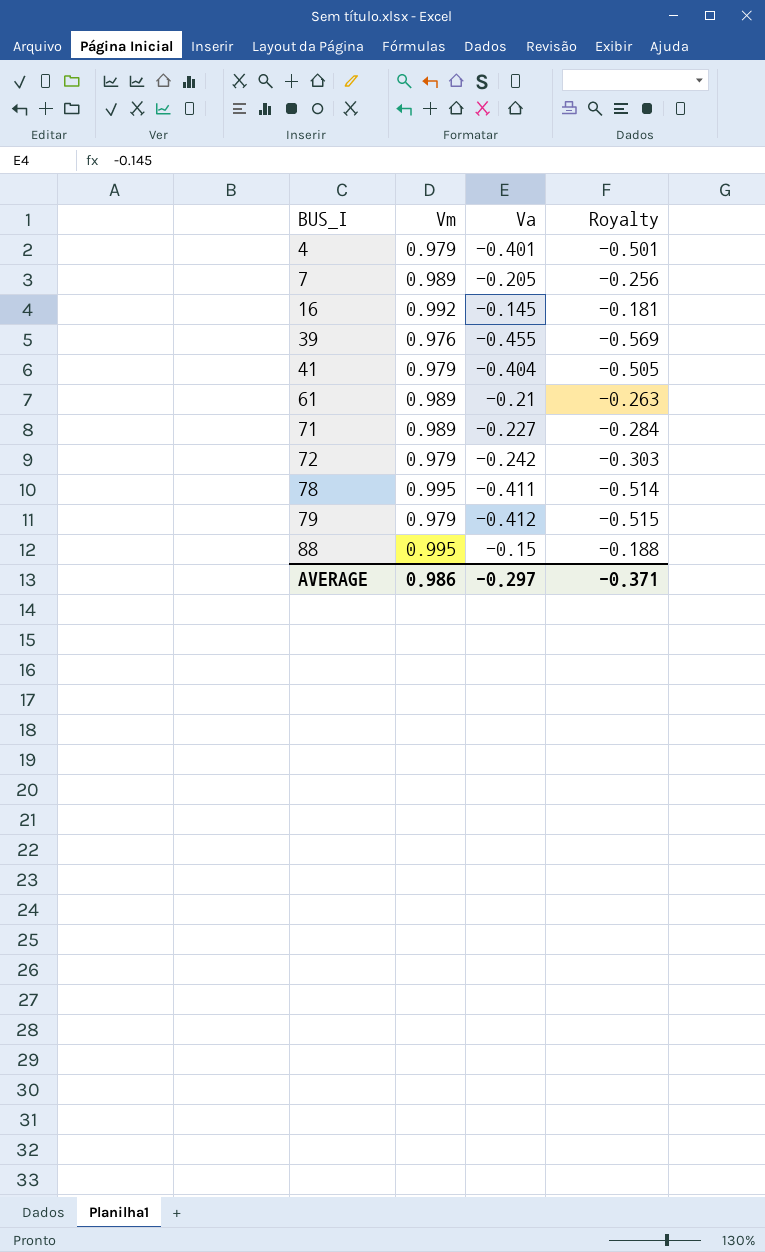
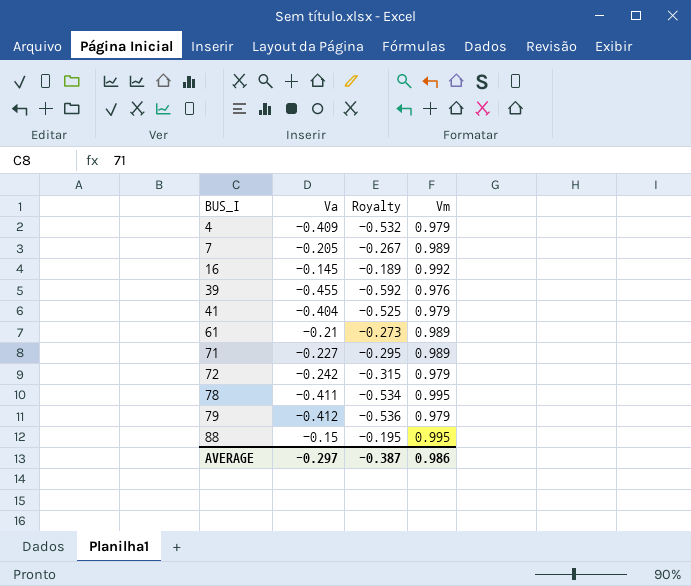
column Royalty | formula: [Va] * 1.25 -> [Va] * 1.3
column Vm | position: 2 -> 4
4 | Va: -0.401 -> -0.409
AVERAGE | Royalty: -0.371 -> -0.387

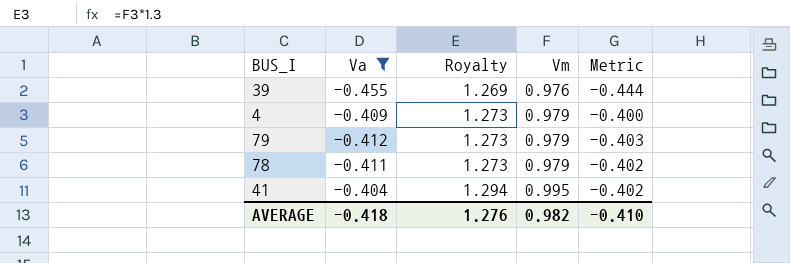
filter: none -> Va <= -0.404
row order: BUS_I ascending -> Royalty ascending
column Royalty | formula: [Va] * 1.3 -> [Vm] * 1.3
column Metric | formula: none -> [Va] * [Vm]
78 | Vm: 0.995 -> 0.979
41 | Vm: 0.979 -> 0.995
AVERAGE | Va: -0.297 -> -0.418
AVERAGE | Royalty: -0.387 -> 1.276
AVERAGE | Vm: 0.986 -> 0.982

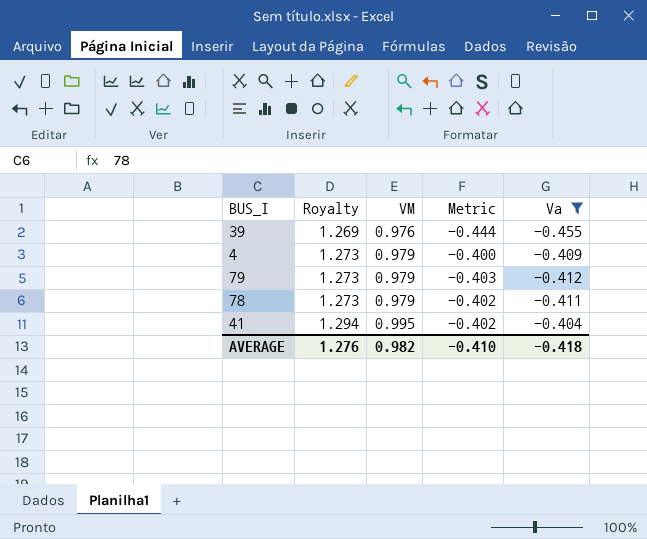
column name: Vm -> VM
column Va | position: 2 -> 5

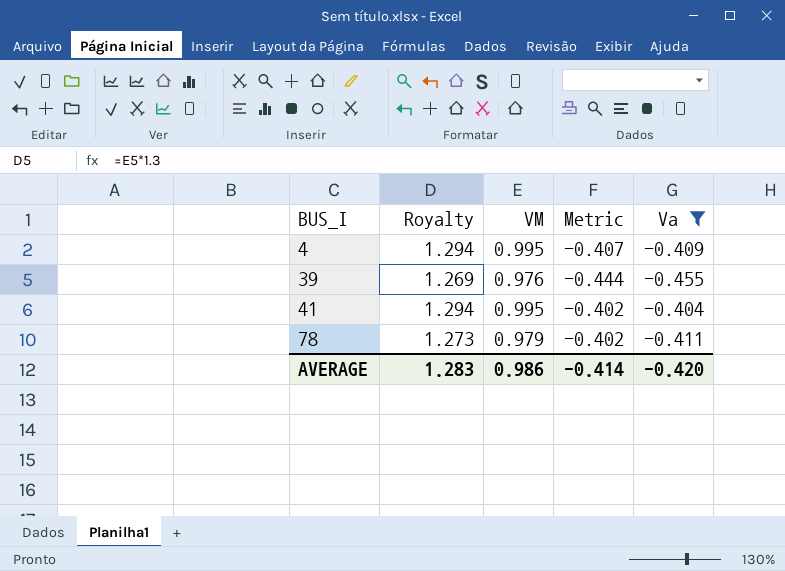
row order: Royalty ascending -> BUS_I ascending
row 79: 1.273 | 0.979 | -0.403 | -0.412 -> none
4 | Royalty: 1.273 -> 1.294
4 | VM: 0.979 -> 0.995
4 | Metric: -0.400 -> -0.407
AVERAGE | Royalty: 1.276 -> 1.283
AVERAGE | VM: 0.982 -> 0.986
AVERAGE | Metric: -0.410 -> -0.414
AVERAGE | Va: -0.418 -> -0.420

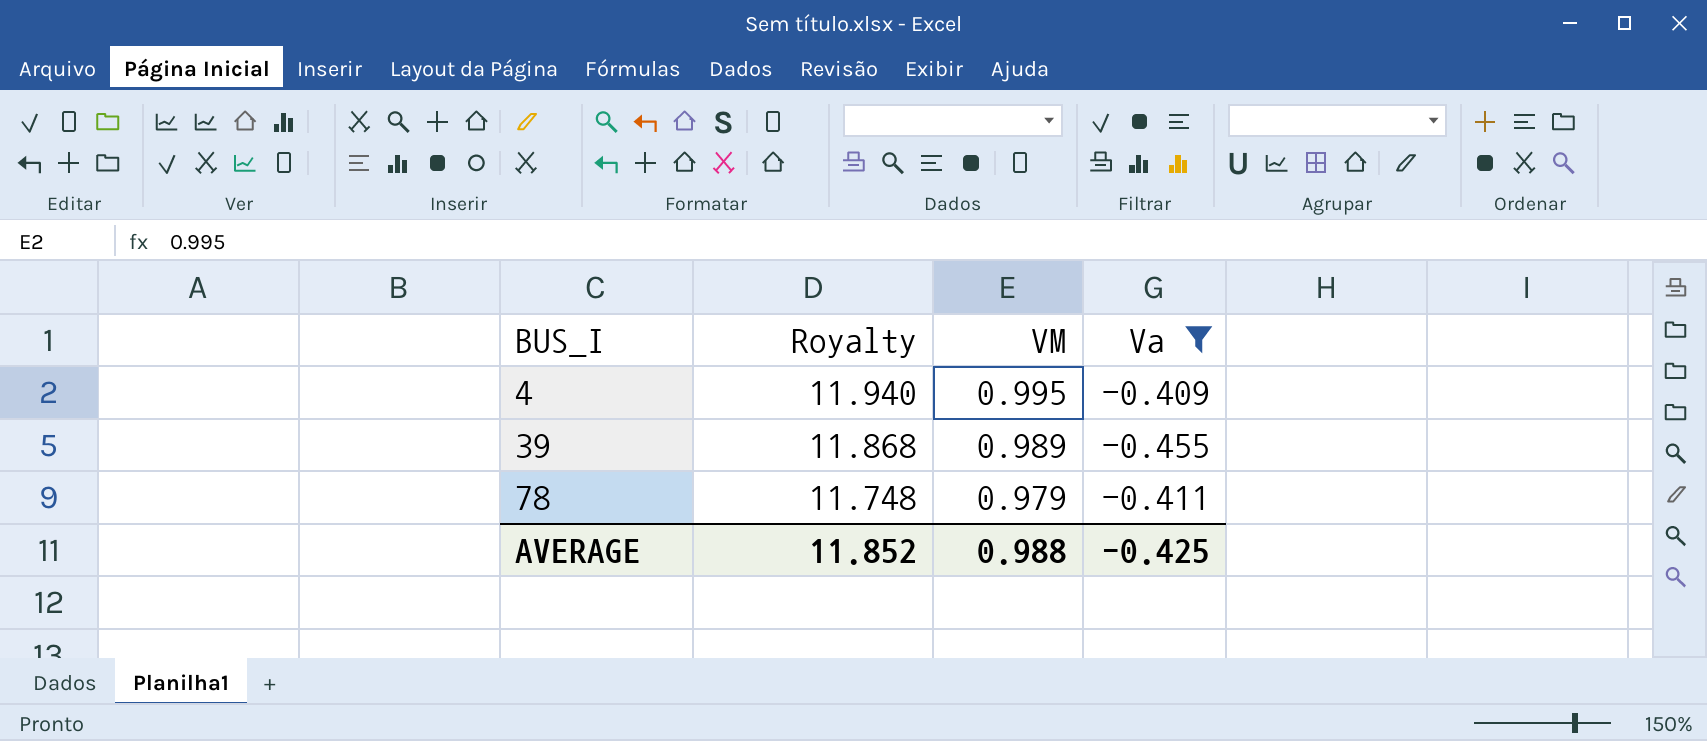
column Metric | formula: [VM] * [Va] -> none
column Royalty | formula: [VM] * 1.3 -> [VM] * 12
row 41: 1.294 | 0.995 | -0.402 | -0.404 -> none
39 | VM: 0.976 -> 0.989
AVERAGE | Royalty: 1.283 -> 11.852
AVERAGE | VM: 0.986 -> 0.988
AVERAGE | Va: -0.420 -> -0.425

